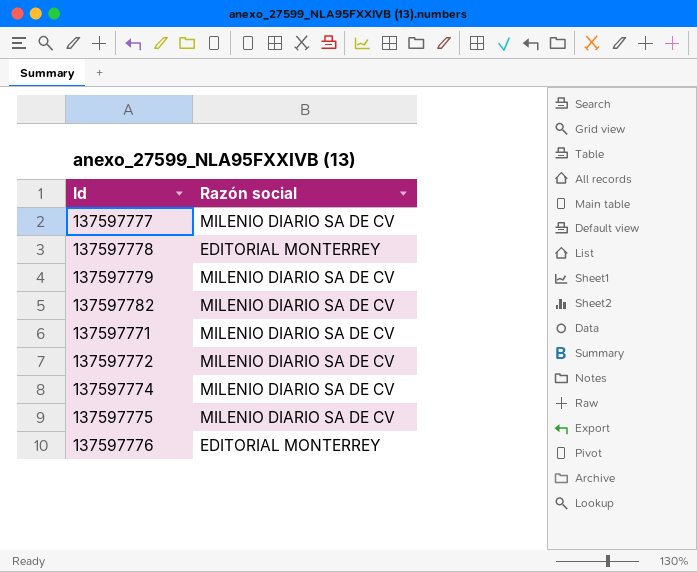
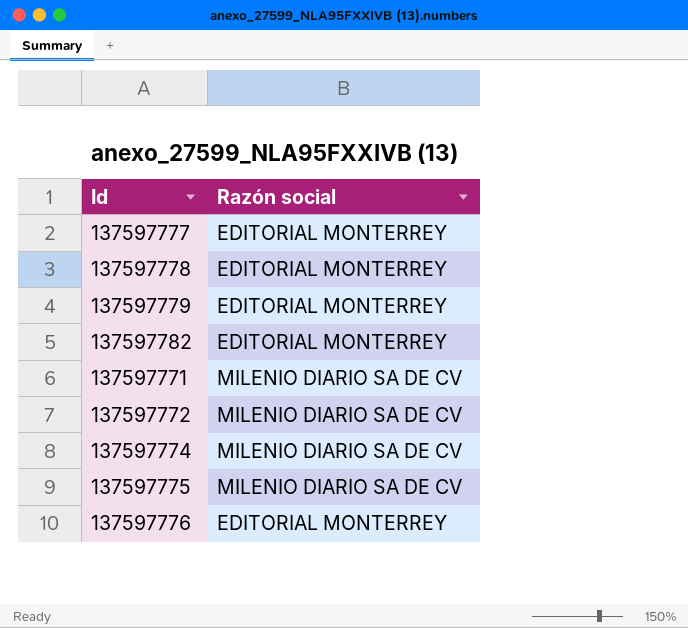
137597777 | Razón social: MILENIO DIARIO SA DE CV -> EDITORIAL MONTERREY
137597779 | Razón social: MILENIO DIARIO SA DE CV -> EDITORIAL MONTERREY
137597782 | Razón social: MILENIO DIARIO SA DE CV -> EDITORIAL MONTERREY

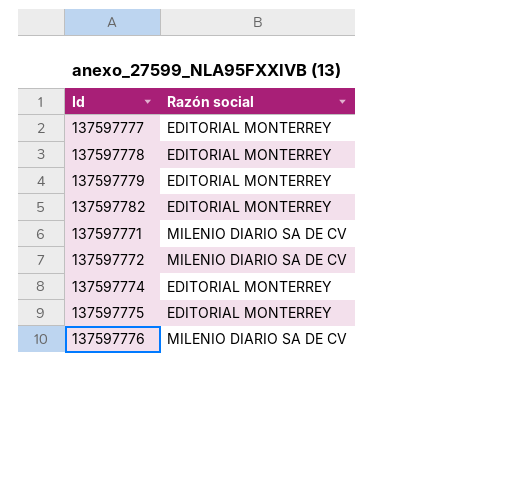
137597774 | Razón social: MILENIO DIARIO SA DE CV -> EDITORIAL MONTERREY
137597775 | Razón social: MILENIO DIARIO SA DE CV -> EDITORIAL MONTERREY
137597776 | Razón social: EDITORIAL MONTERREY -> MILENIO DIARIO SA DE CV

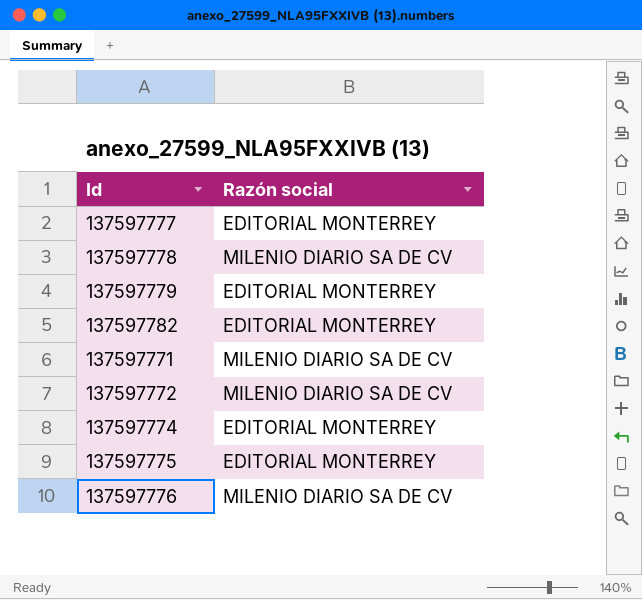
137597778 | Razón social: EDITORIAL MONTERREY -> MILENIO DIARIO SA DE CV

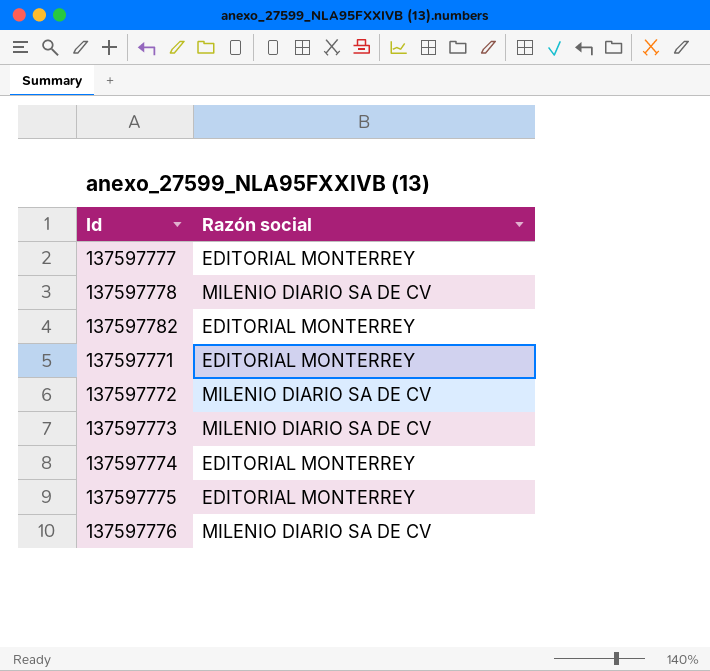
row 137597779: EDITORIAL MONTERREY -> none
137597771 | Razón social: MILENIO DIARIO SA DE CV -> EDITORIAL MONTERREY
row 137597773: none -> MILENIO DIARIO SA DE CV

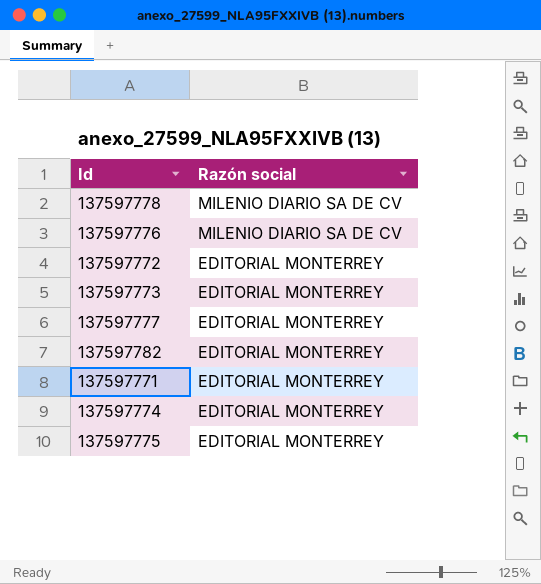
row order: none -> Razón social descending
137597772 | Razón social: MILENIO DIARIO SA DE CV -> EDITORIAL MONTERREY
137597773 | Razón social: MILENIO DIARIO SA DE CV -> EDITORIAL MONTERREY

